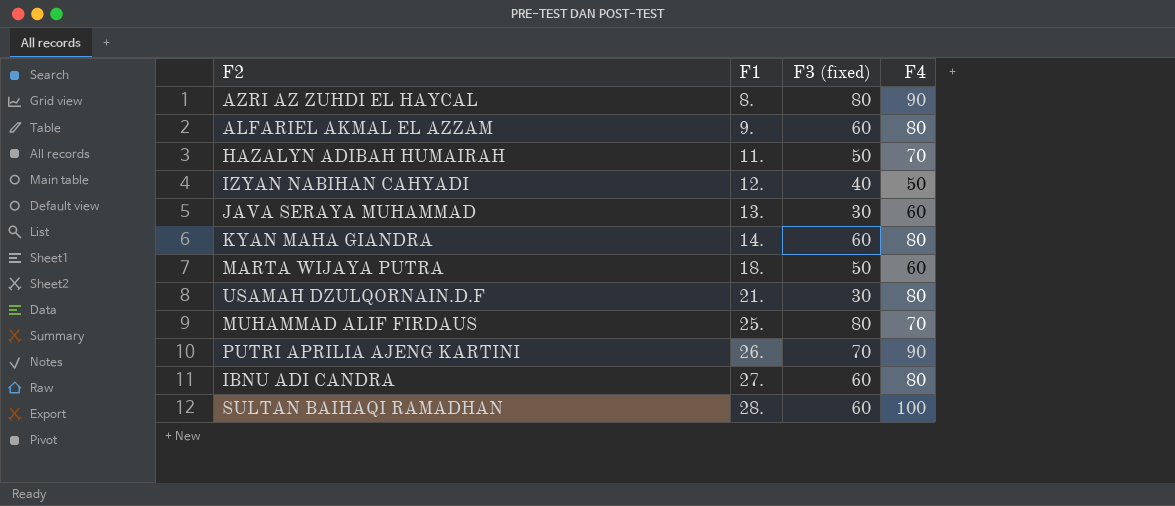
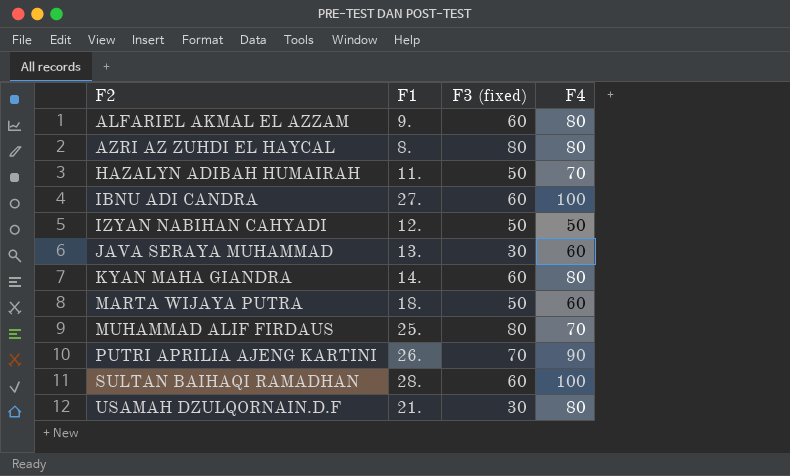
row order: F1 ascending -> F2 ascending
AZRI AZ ZUHDI EL HAYCAL | F4: 90 -> 80
IBNU ADI CANDRA | F4: 80 -> 100
IZYAN NABIHAN CAHYADI | F3 (fixed): 40 -> 50

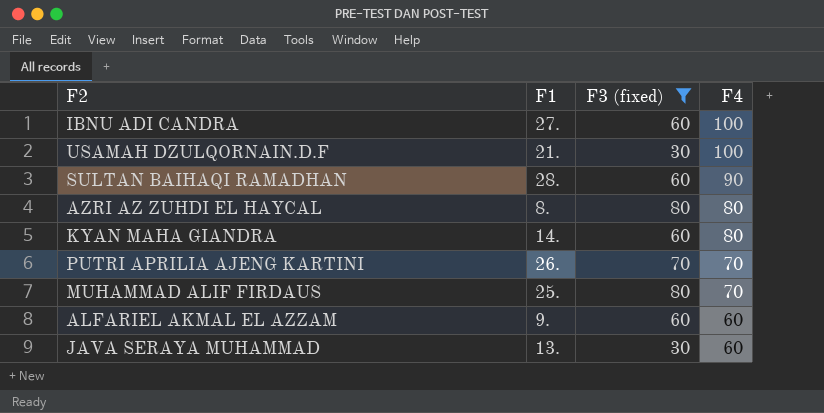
filter: none -> F3 (fixed) != 50
row order: F2 ascending -> F4 descending
USAMAH DZULQORNAIN.D.F | F4: 80 -> 100
SULTAN BAIHAQI RAMADHAN | F4: 100 -> 90
PUTRI APRILIA AJENG KARTINI | F4: 90 -> 70
ALFARIEL AKMAL EL AZZAM | F4: 80 -> 60

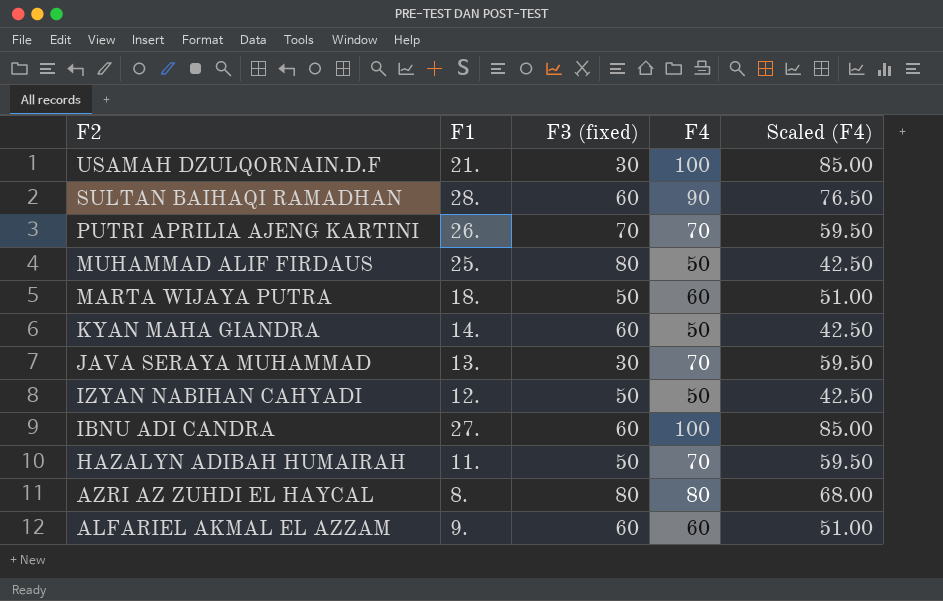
filter: F3 (fixed) != 50 -> none
row order: F4 descending -> F2 descending
column Scaled (F4) | formula: none -> [F4] * 0.85
MUHAMMAD ALIF FIRDAUS | F4: 70 -> 50
KYAN MAHA GIANDRA | F4: 80 -> 50
JAVA SERAYA MUHAMMAD | F4: 60 -> 70

